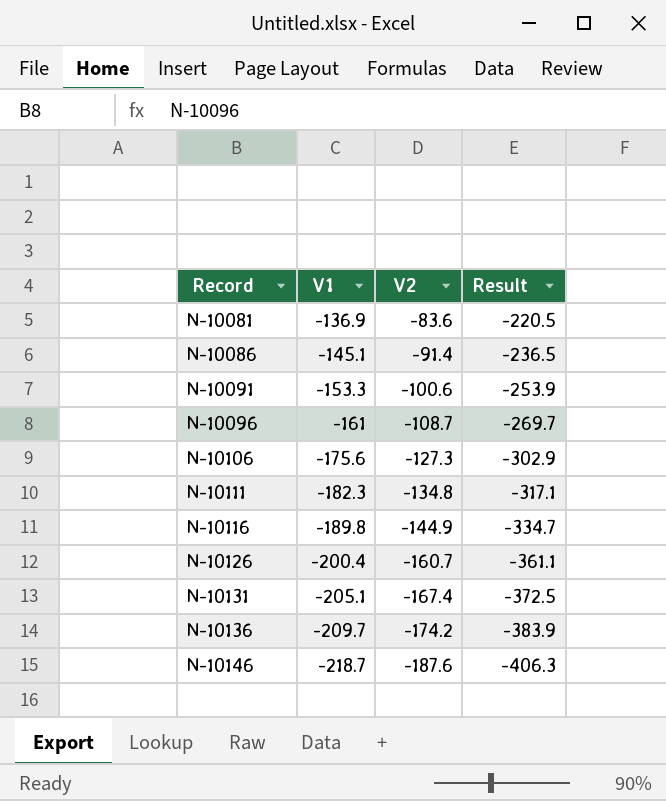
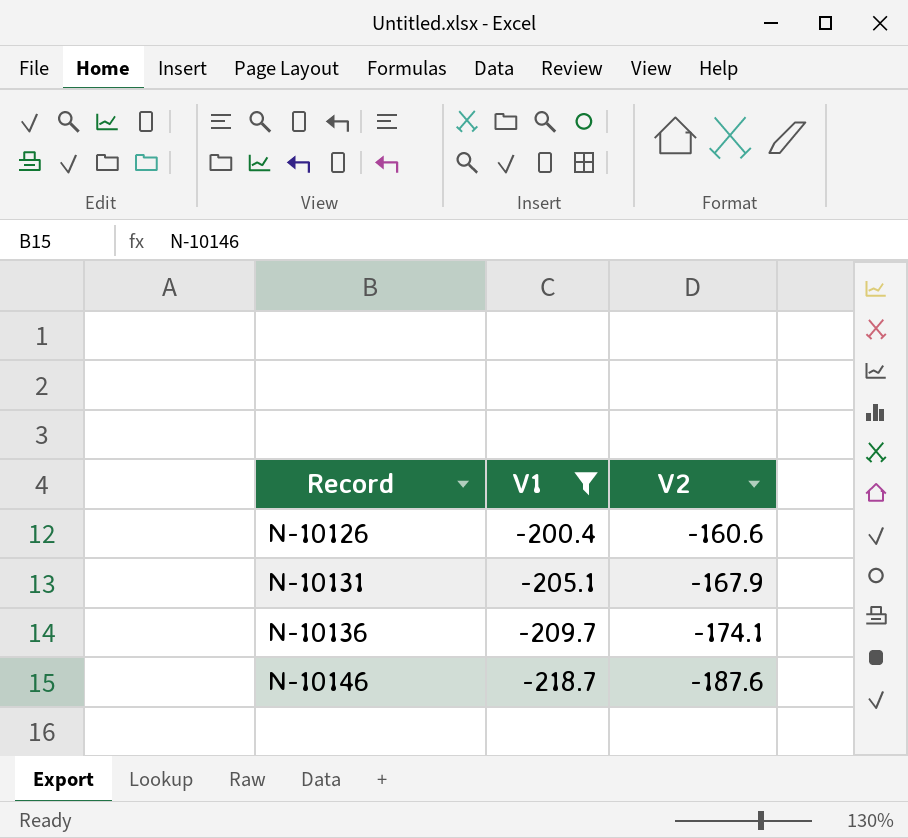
filter: none -> V1 <= -200.4
column Result | formula: [V1] + [V2] -> none
N-10126 | V2: -160.7 -> -160.6
N-10131 | V2: -167.4 -> -167.9
N-10136 | V2: -174.2 -> -174.1

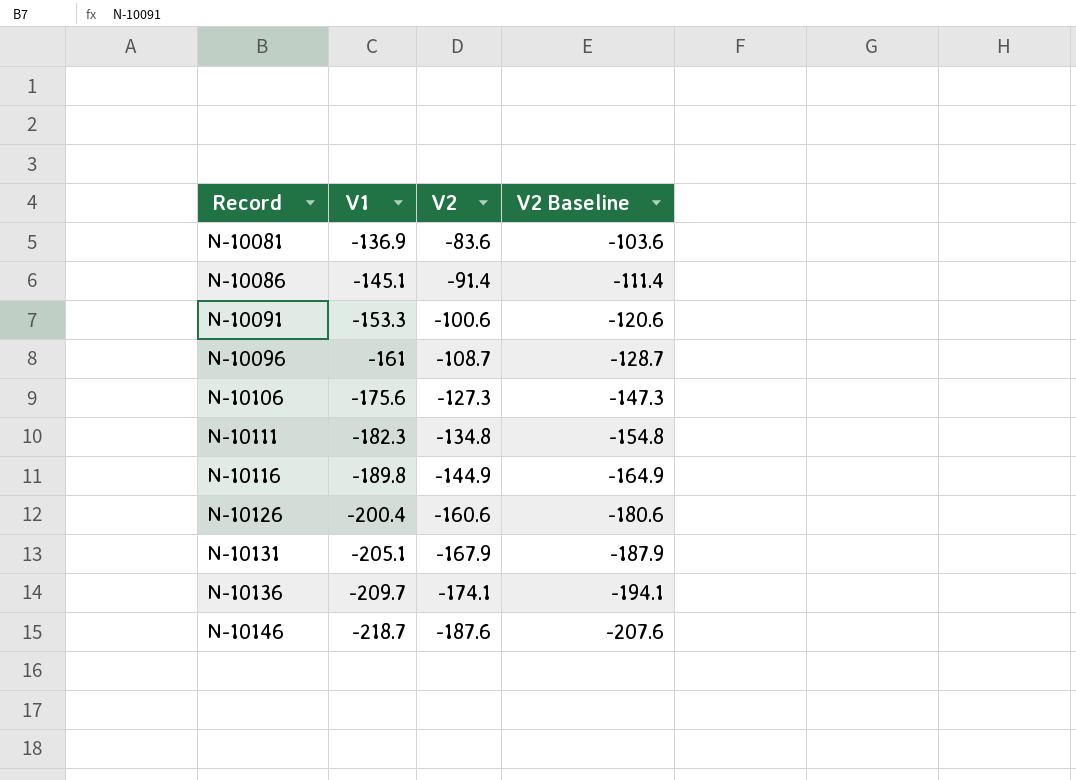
filter: V1 <= -200.4 -> none
column V2 Baseline | formula: none -> [V2] - 20

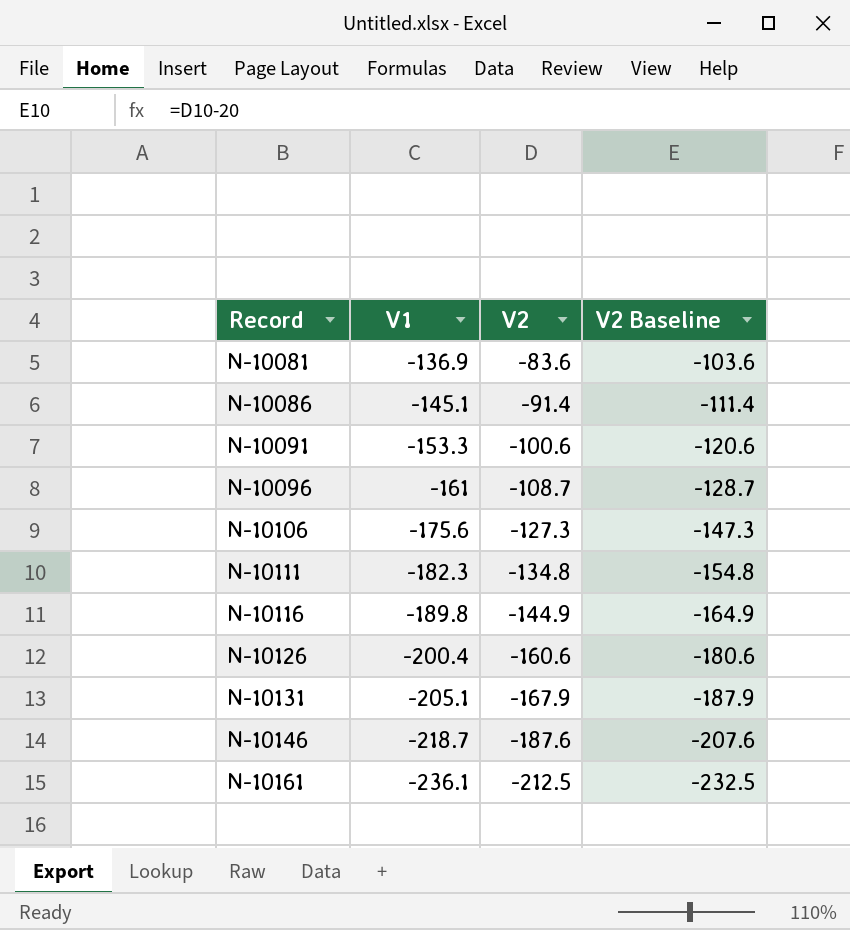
row N-10136: -209.7 | -174.1 | -194.1 -> none
row N-10161: none -> -236.1 | -212.5 | -232.5

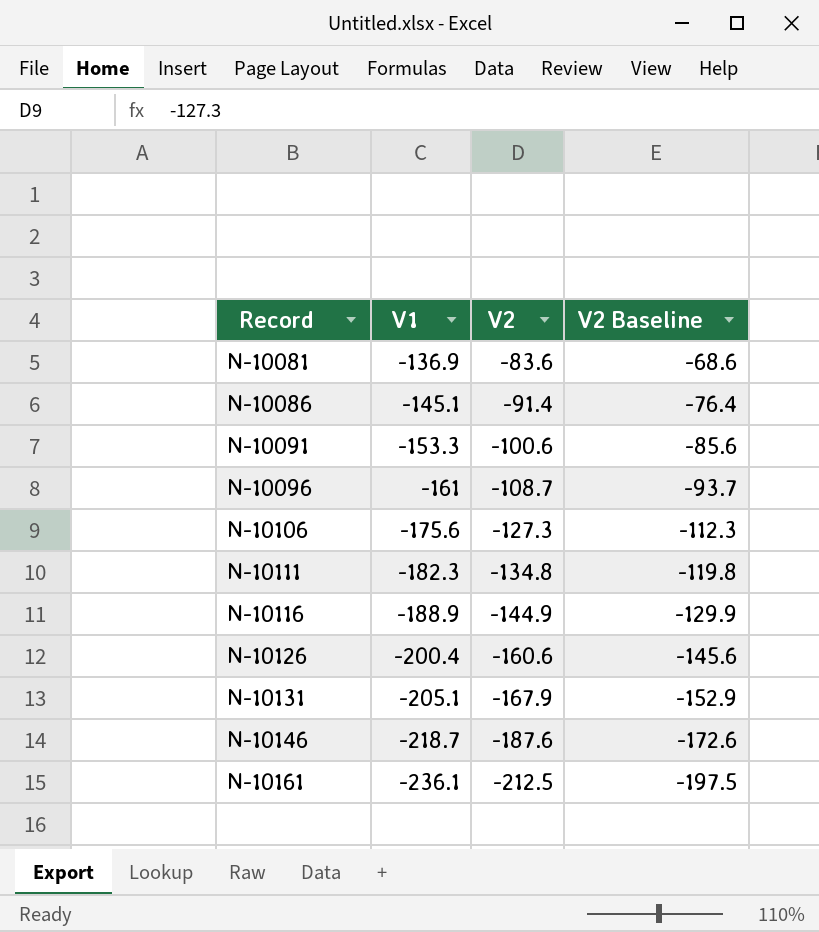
column V2 Baseline | formula: [V2] - 20 -> [V2] + 15
N-10116 | V1: -189.8 -> -188.9

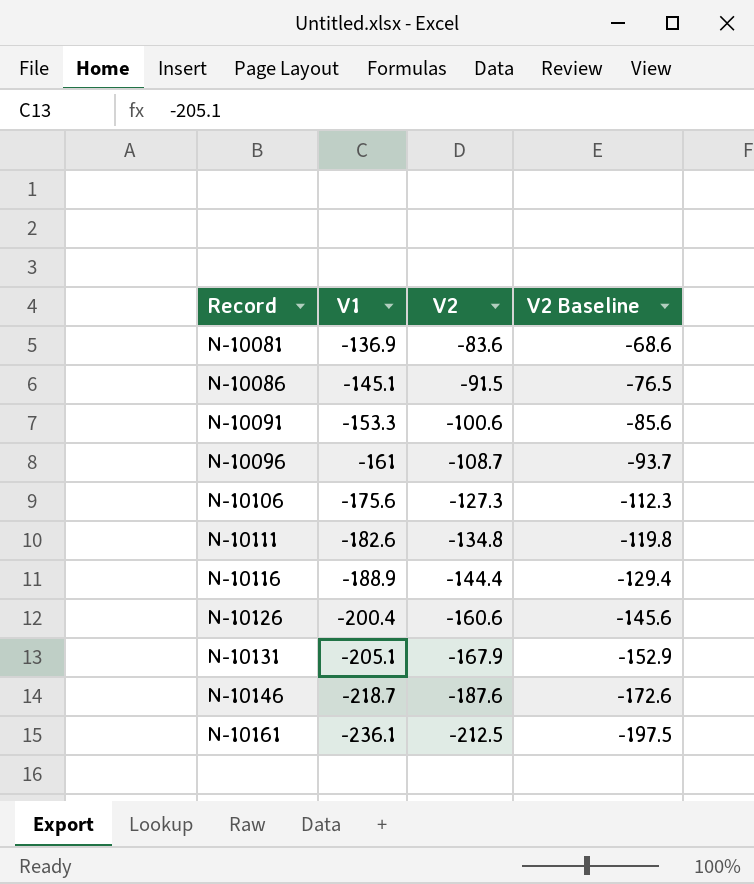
N-10086 | V2: -91.4 -> -91.5
N-10086 | V2 Baseline: -76.4 -> -76.5
N-10111 | V1: -182.3 -> -182.6
N-10116 | V2: -144.9 -> -144.4
N-10116 | V2 Baseline: -129.9 -> -129.4

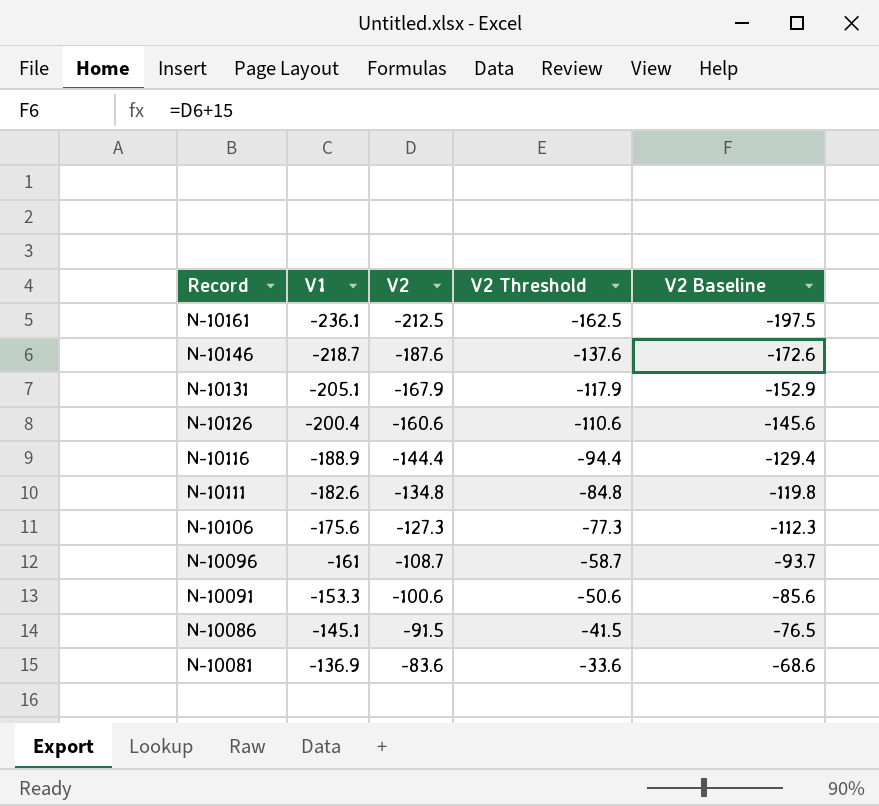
row order: Record ascending -> Record descending
column V2 Threshold | formula: none -> [V2] + 50

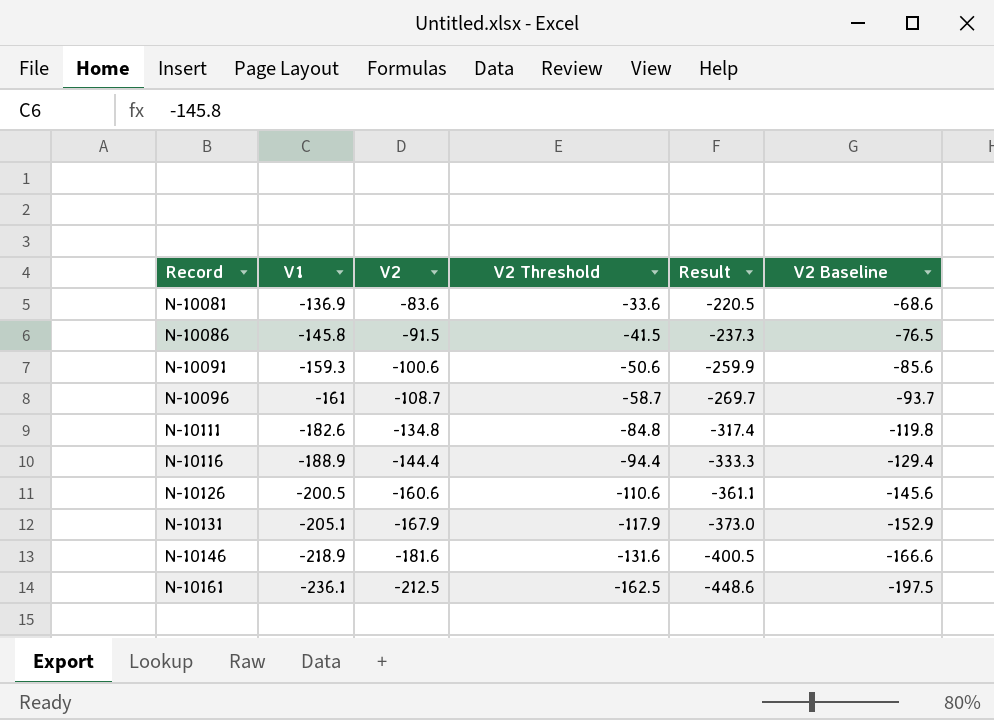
row order: Record descending -> Record ascending
column Result | formula: none -> [V1] + [V2]
row N-10106: -175.6 | -127.3 | -77.3 | -112.3 -> none
N-10086 | V1: -145.1 -> -145.8
N-10091 | V1: -153.3 -> -159.3
N-10126 | V1: -200.4 -> -200.5
N-10146 | V1: -218.7 -> -218.9
N-10146 | V2: -187.6 -> -181.6
N-10146 | V2 Threshold: -137.6 -> -131.6
N-10146 | V2 Baseline: -172.6 -> -166.6

